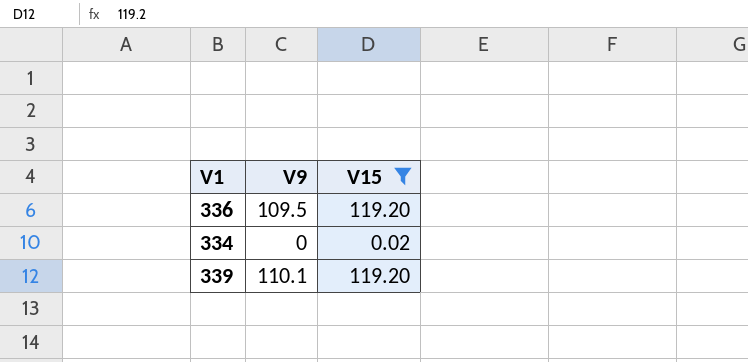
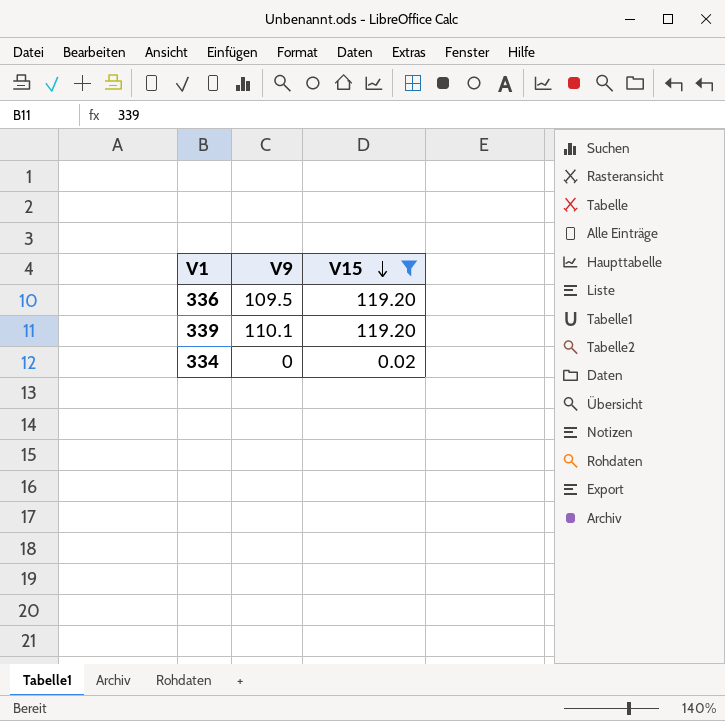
row order: none -> V15 descending

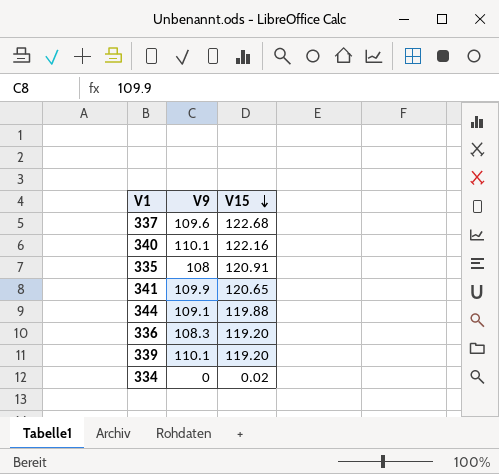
filter: V15 <= 119.20 -> none
336 | V9: 109.5 -> 108.3

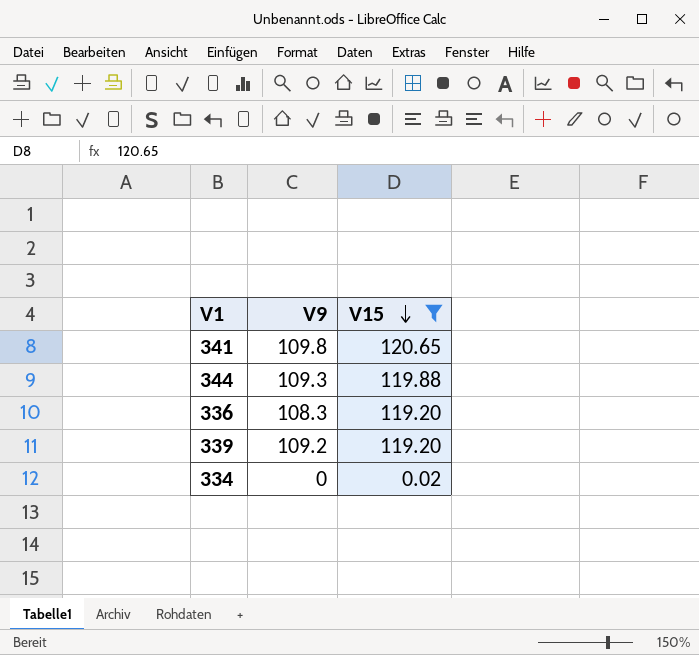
filter: none -> V15 <= 120.65
341 | V9: 109.9 -> 109.8
344 | V9: 109.1 -> 109.3
339 | V9: 110.1 -> 109.2

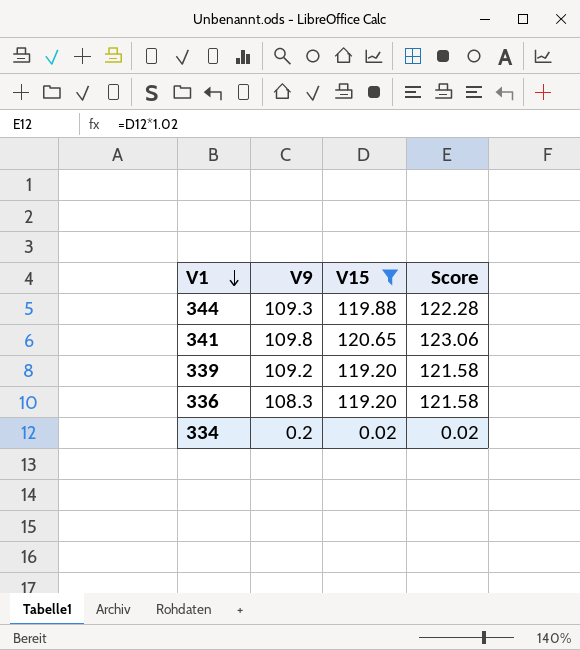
row order: V15 descending -> V1 descending
column Score | formula: none -> [V15] * 1.02
334 | V9: 0 -> 0.2

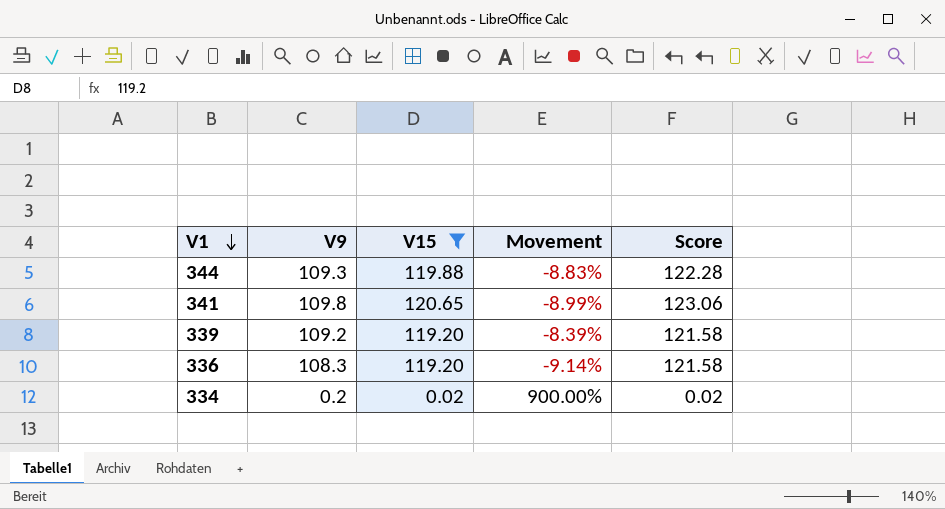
column Movement | formula: none -> ([V9] - [V15]) / [V15]

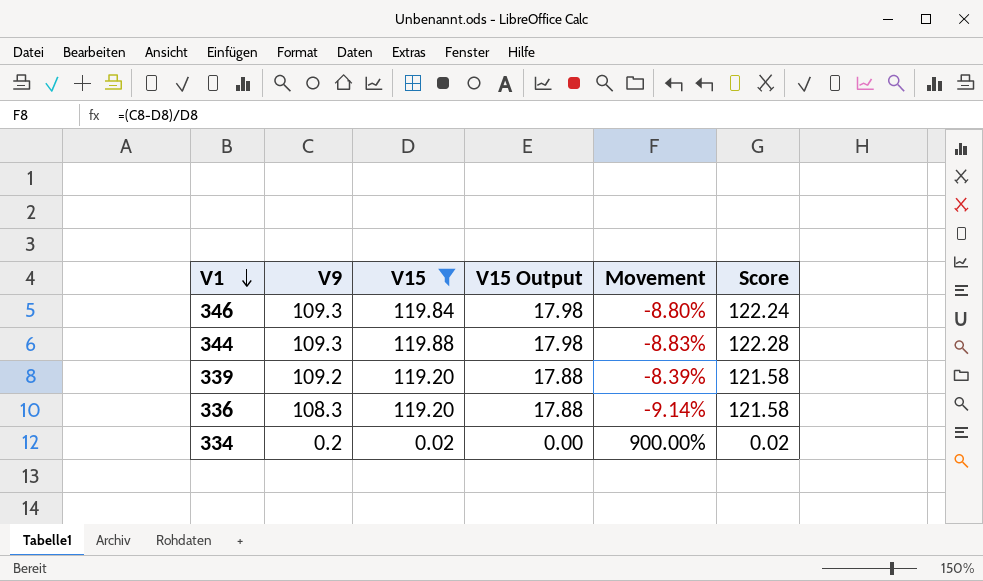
column V15 Output | formula: none -> [V15] * 0.15
row 341: 109.8 | 120.65 | -8.99% | 123.06 -> none
row 346: none -> 109.3 | 119.84 | 17.98 | -8.80% | 122.24

